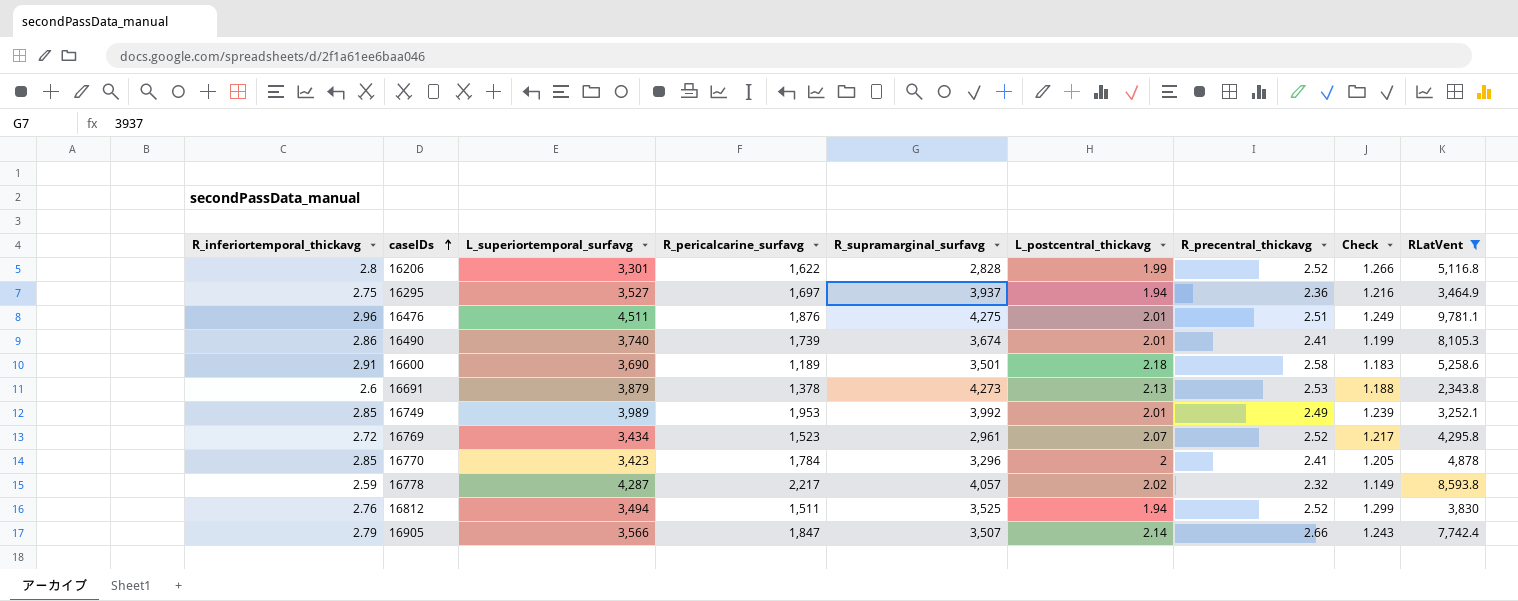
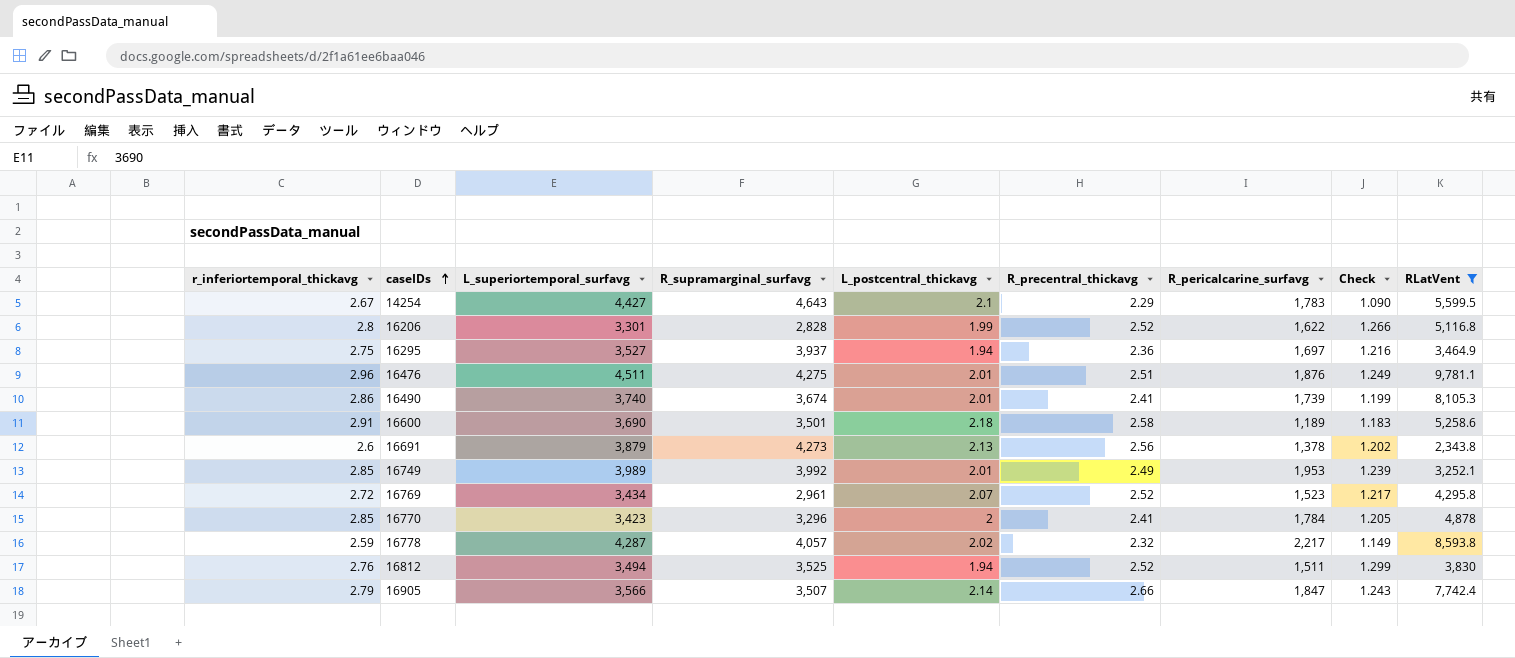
column name: R_inferiortemporal_thickavg -> r_inferiortemporal_thickavg
column R_pericalcarine_surfavg | position: 4 -> 7
row 14254: none -> 2.67 | 4,427 | 4,643 | 2.1 | 2.29 | 1,783 | 1.090 | 5,599.5
16691 | R_precentral_thickavg: 2.53 -> 2.56
16691 | Check: 1.188 -> 1.202

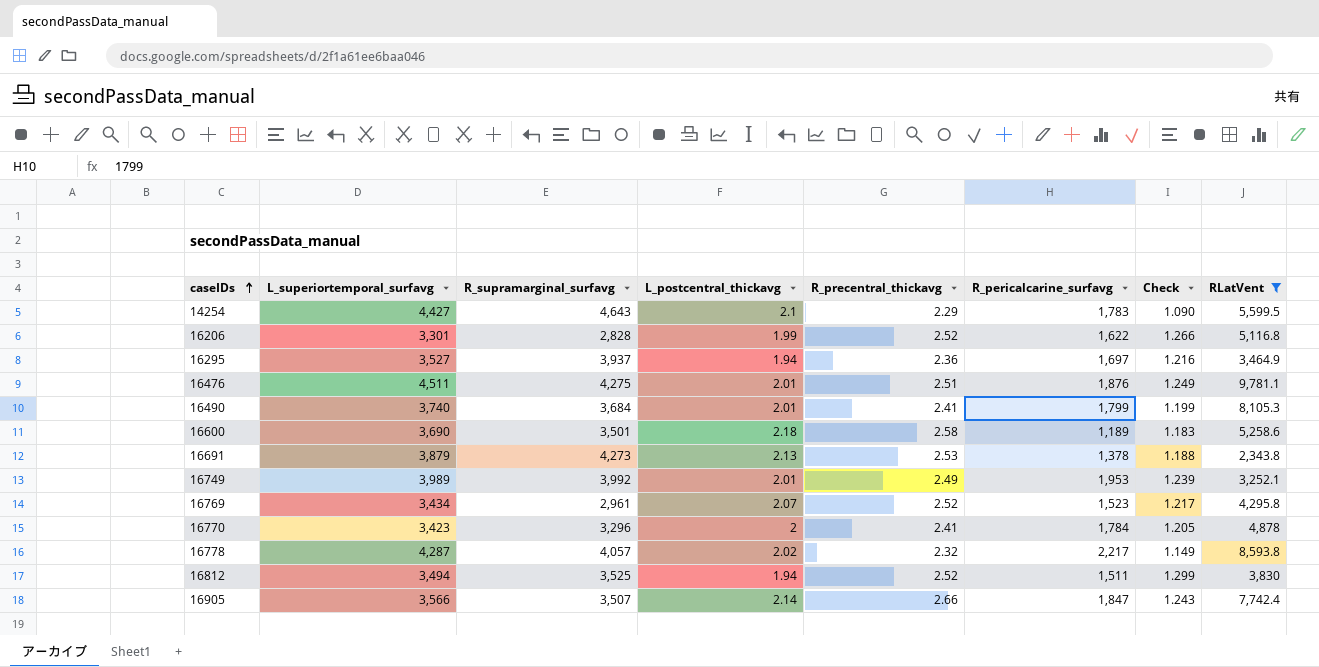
column r_inferiortemporal_thickavg | position: 1 -> none
16490 | R_supramarginal_surfavg: 3,674 -> 3,684
16490 | R_pericalcarine_surfavg: 1,739 -> 1,799
16691 | R_precentral_thickavg: 2.56 -> 2.53
16691 | Check: 1.202 -> 1.188

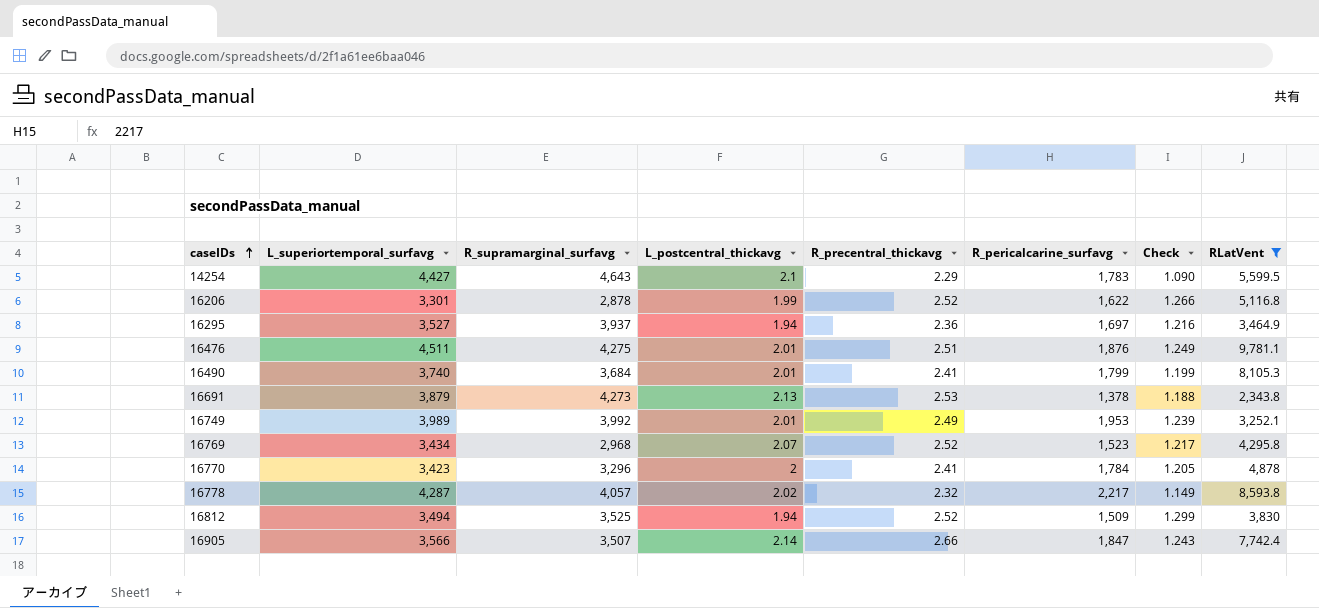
row 16600: 3,690 | 3,501 | 2.18 | 2.58 | 1,189 | 1.183 | 5,258.6 -> none
16206 | R_supramarginal_surfavg: 2,828 -> 2,878
16769 | R_supramarginal_surfavg: 2,961 -> 2,968
16812 | R_pericalcarine_surfavg: 1,511 -> 1,509

